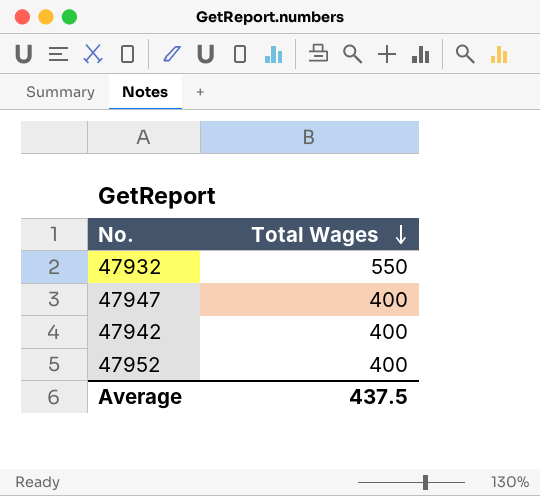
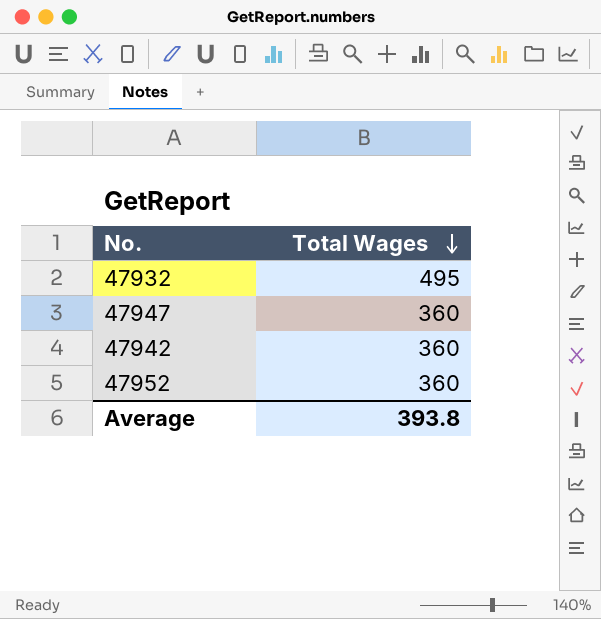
47932 | Total Wages: 550 -> 495
47947 | Total Wages: 400 -> 360
47942 | Total Wages: 400 -> 360
47952 | Total Wages: 400 -> 360
Average | Total Wages: 437.5 -> 393.8

